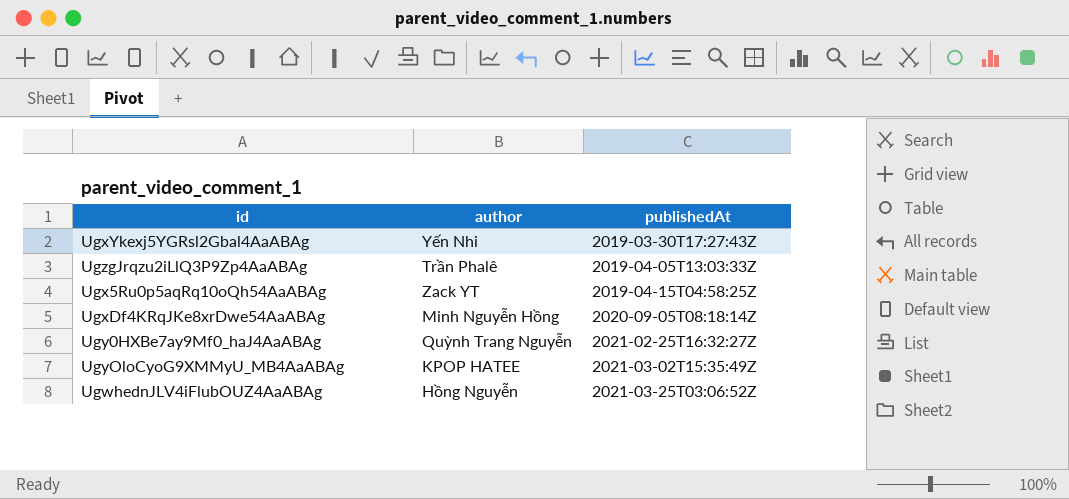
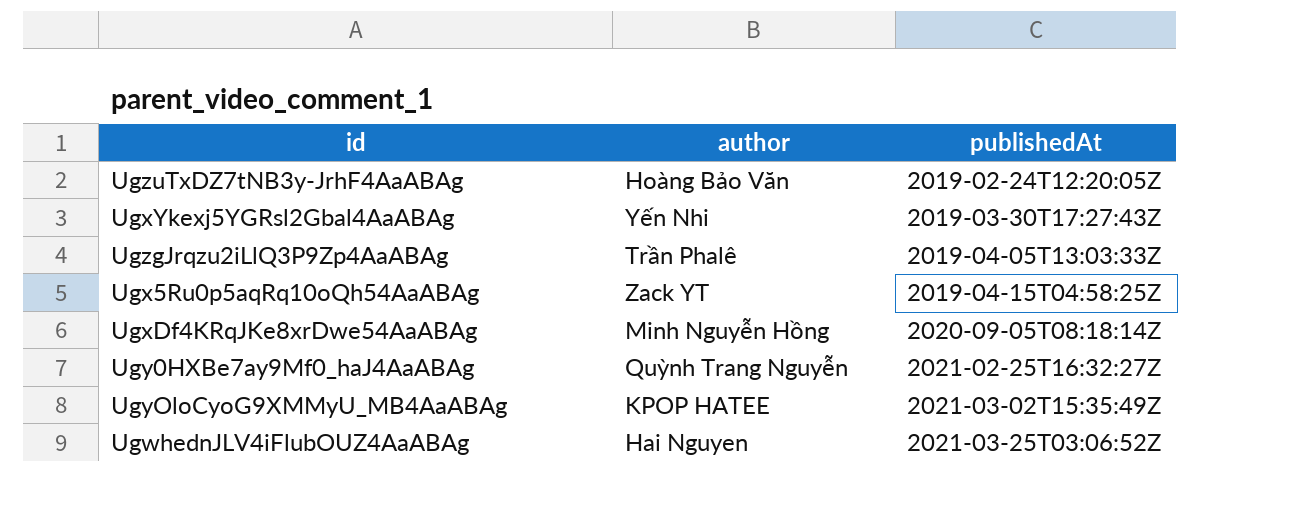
row UgzuTxDZ7tNB3y-JrhF4AaABAg: none -> Hoàng Bảo Văn | 2019-02-24T12:20:05Z
UgwhednJLV4iFlubOUZ4AaABAg | author: Hồng Nguyễn -> Hai Nguyen

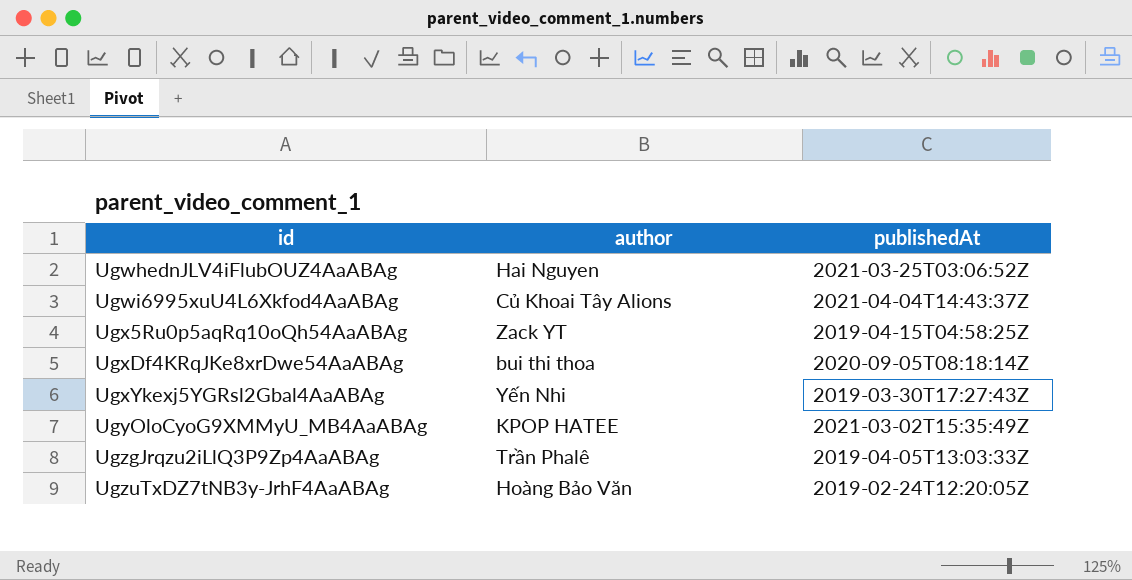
row order: publishedAt ascending -> id ascending
row Ugy0HXBe7ay9Mf0_haJ4AaABAg: Quỳnh Trang Nguyễn | 2021-02-25T16:32:27Z -> none
row Ugwi6995xuU4L6Xkfod4AaABAg: none -> Củ Khoai Tây Alions | 2021-04-04T14:43:37Z
UgxDf4KRqJKe8xrDwe54AaABAg | author: Minh Nguyễn Hồng -> bui thi thoa

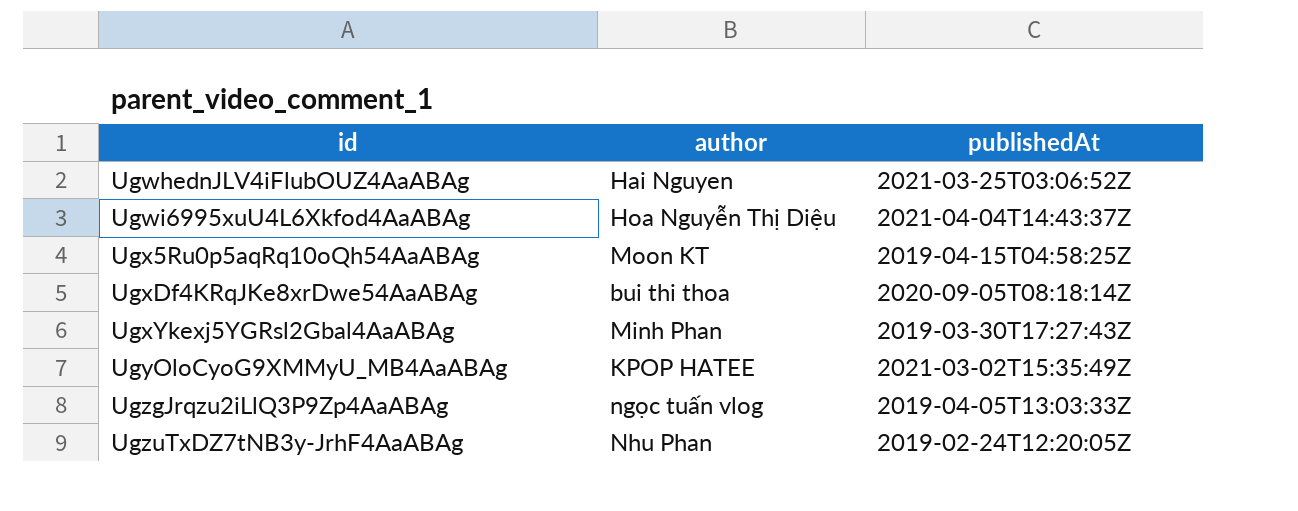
Ugwi6995xuU4L6Xkfod4AaABAg | author: Củ Khoai Tây Alions -> Hoa Nguyễn Thị Diệu
Ugx5Ru0p5aqRq10oQh54AaABAg | author: Zack YT -> Moon KT
UgxYkexj5YGRsl2Gbal4AaABAg | author: Yến Nhi -> Minh Phan
UgzgJrqzu2iLlQ3P9Zp4AaABAg | author: Trần Phalê -> ngọc tuấn vlog
UgzuTxDZ7tNB3y-JrhF4AaABAg | author: Hoàng Bảo Văn -> Nhu Phan

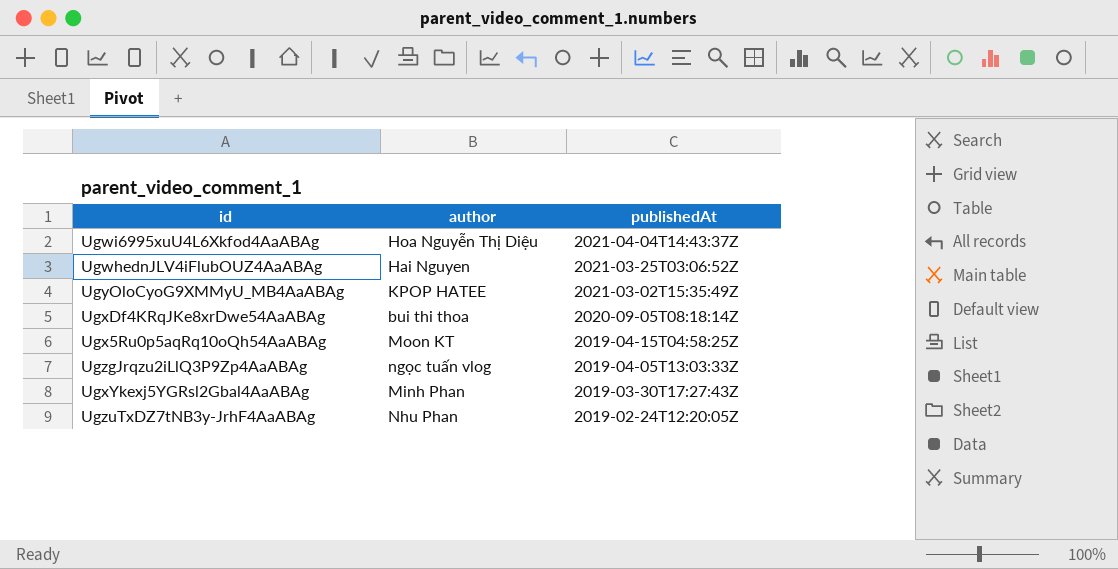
row order: id ascending -> publishedAt descending

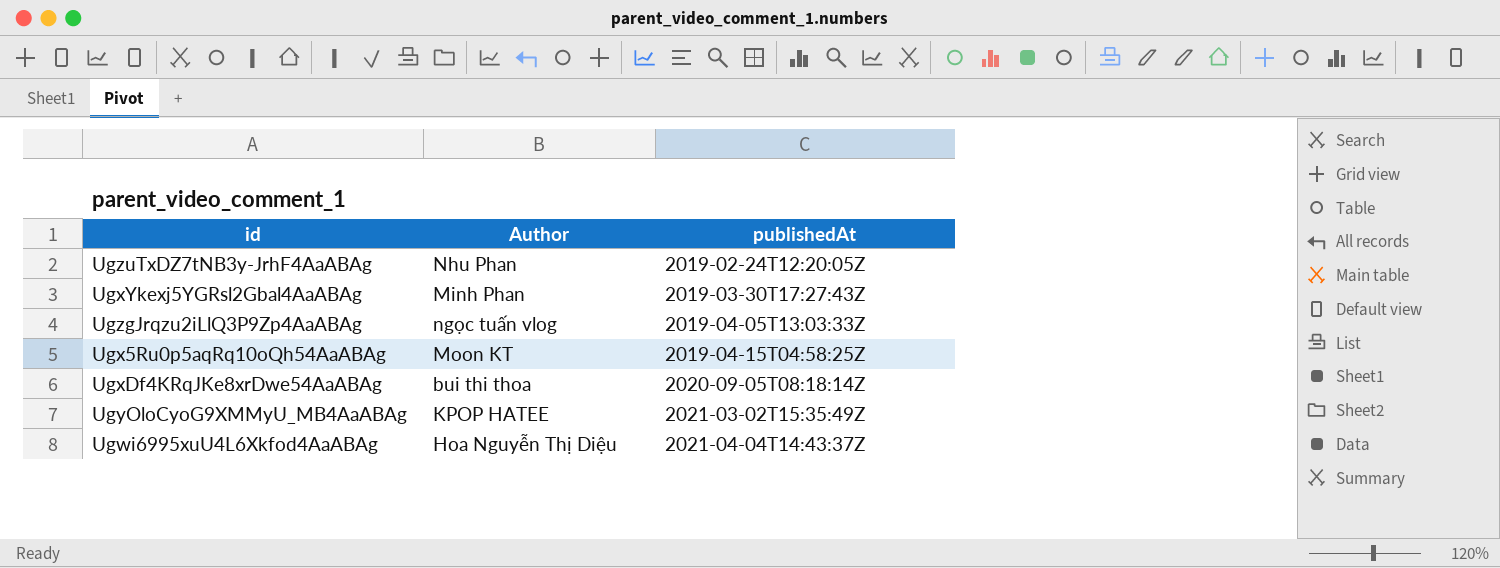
row order: publishedAt descending -> publishedAt ascending
column name: author -> Author
row UgwhednJLV4iFlubOUZ4AaABAg: Hai Nguyen | 2021-03-25T03:06:52Z -> none

